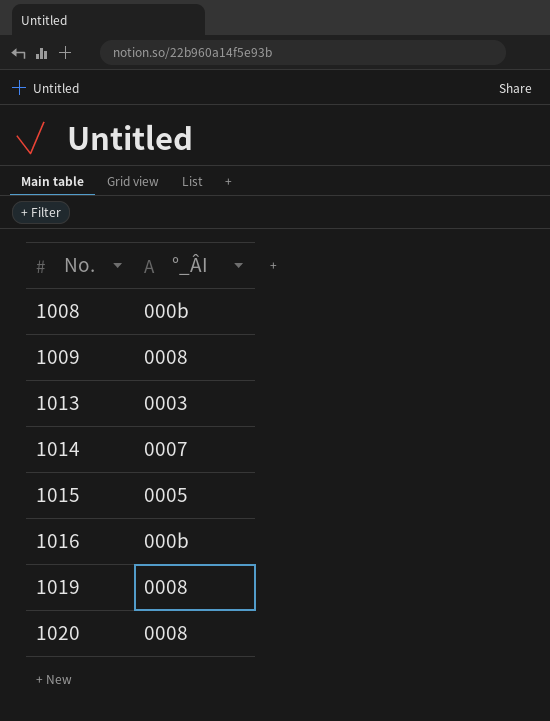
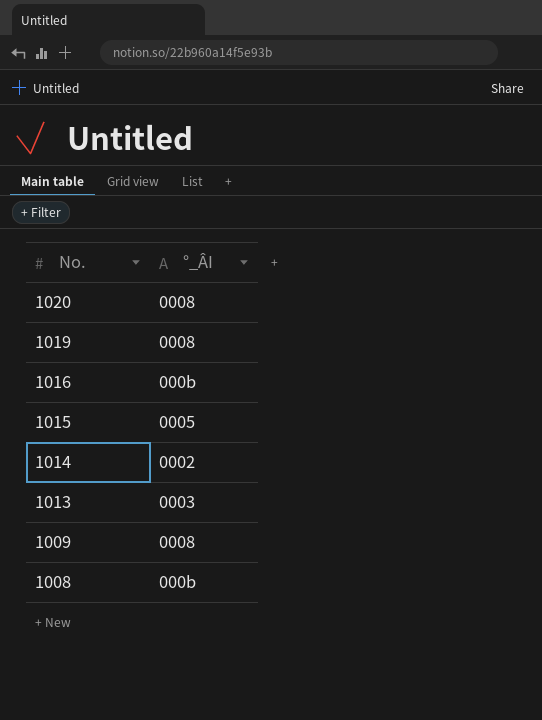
row order: No. ascending -> No. descending
1014 | °_ÂI: 0007 -> 0002

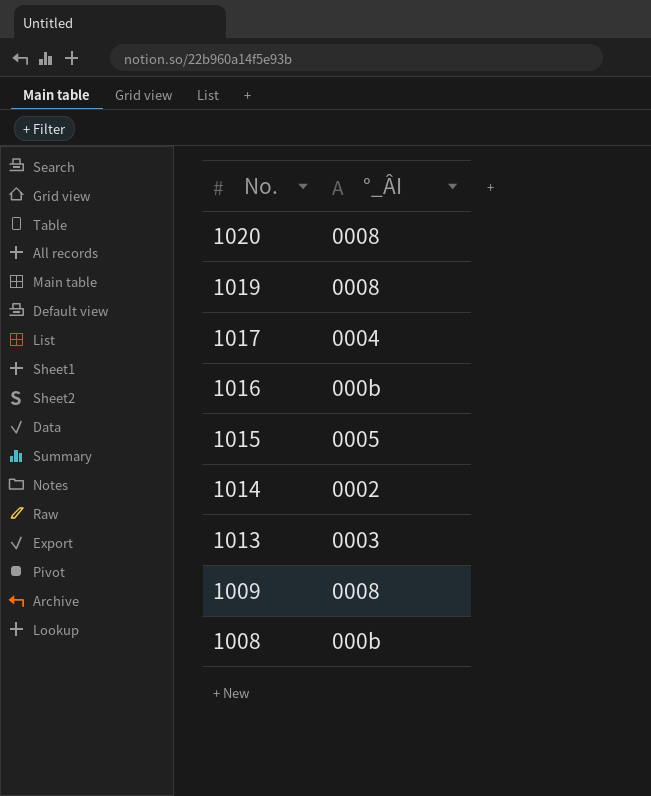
row 1017: none -> 0004

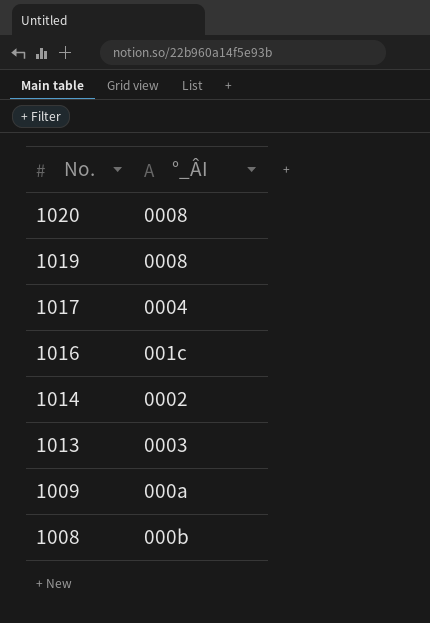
row 1015: 0005 -> none
1016 | °_ÂI: 000b -> 001c
1009 | °_ÂI: 0008 -> 000a

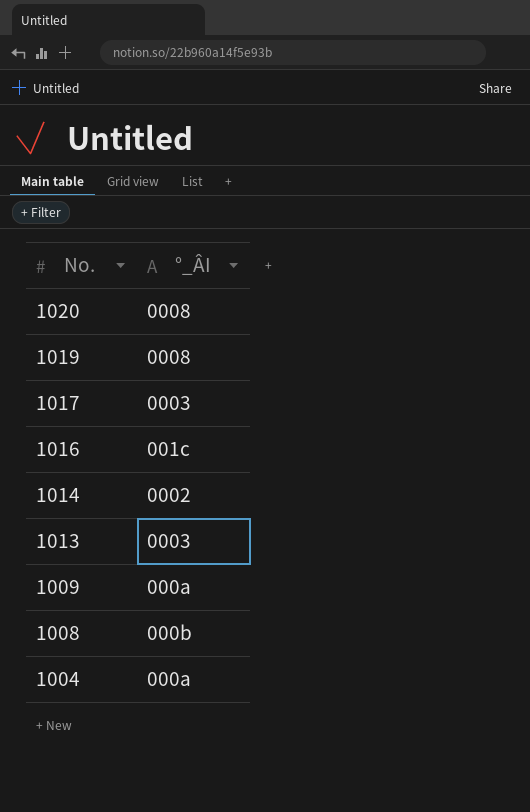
1017 | °_ÂI: 0004 -> 0003
row 1004: none -> 000a

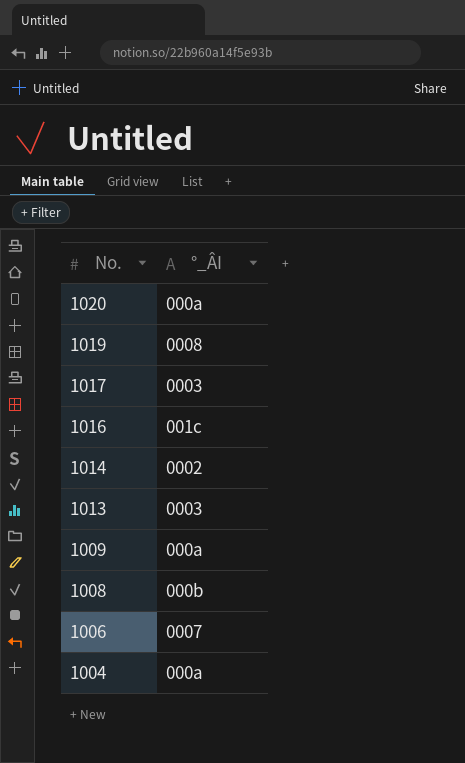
1020 | °_ÂI: 0008 -> 000a
row 1006: none -> 0007

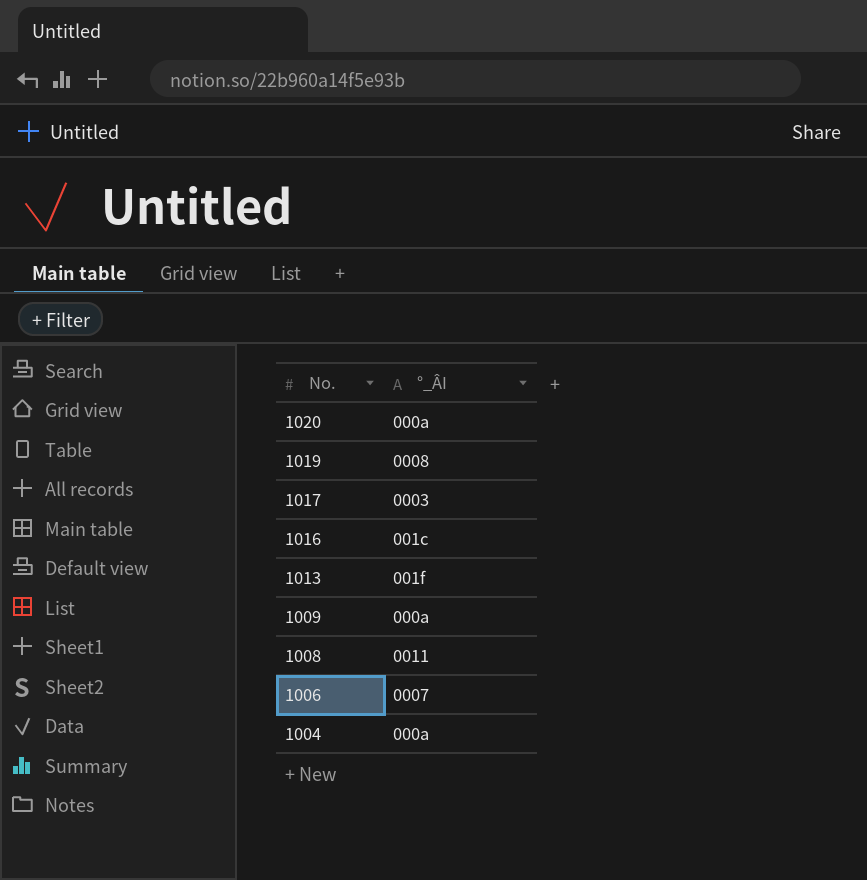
row 1014: 0002 -> none
1013 | °_ÂI: 0003 -> 001f
1008 | °_ÂI: 000b -> 0011

